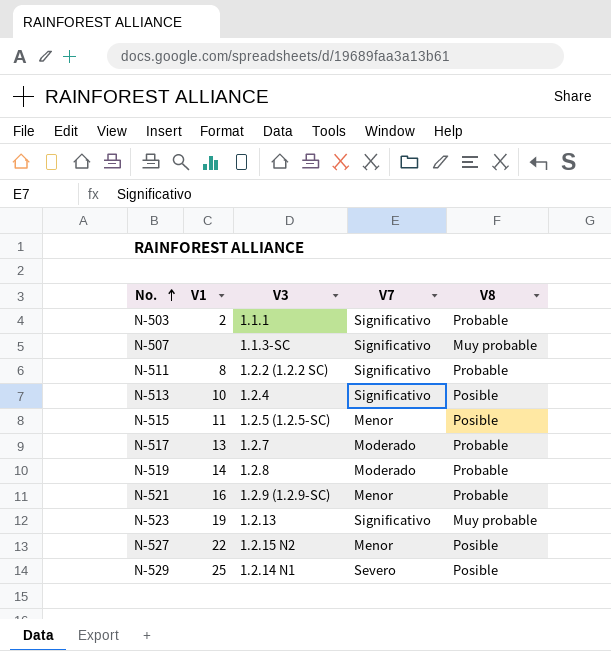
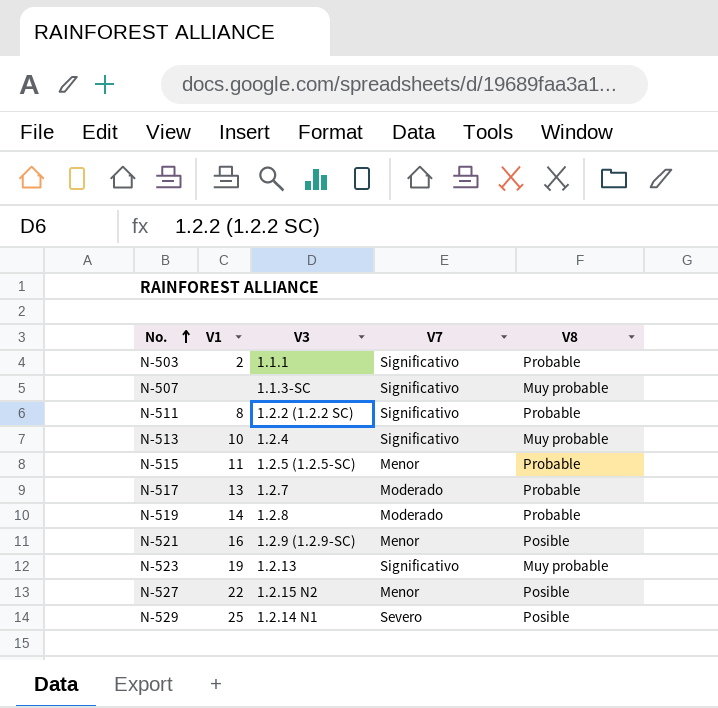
N-513 | V8: Posible -> Muy probable
N-515 | V8: Posible -> Probable
N-521 | V8: Probable -> Posible

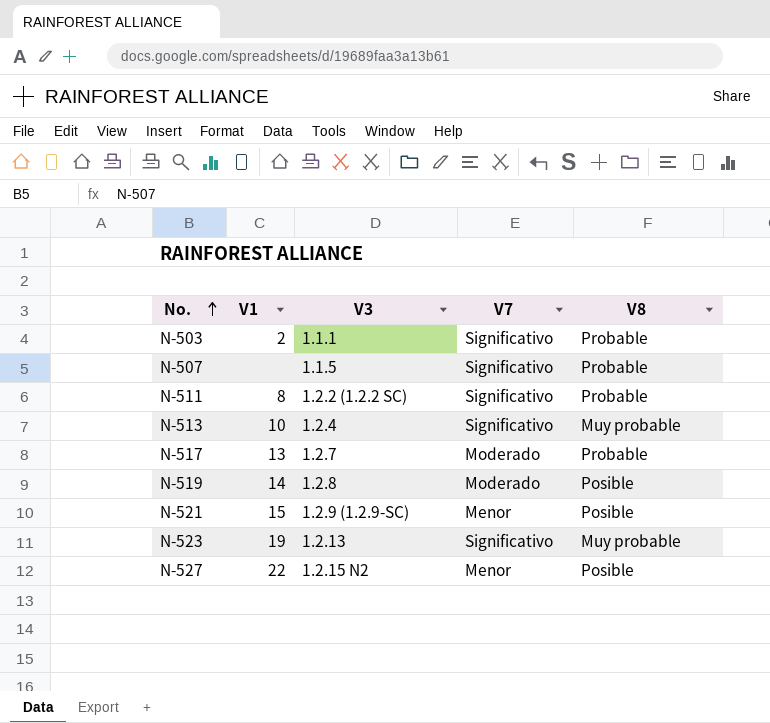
row N-515: 11 | 1.2.5 (1.2.5-SC) | Menor | Probable -> none
row N-529: 25 | 1.2.14 N1 | Severo | Posible -> none
N-507 | V3: 1.1.3-SC -> 1.1.5
N-507 | V8: Muy probable -> Probable
N-519 | V8: Probable -> Posible
N-521 | V1: 16 -> 15

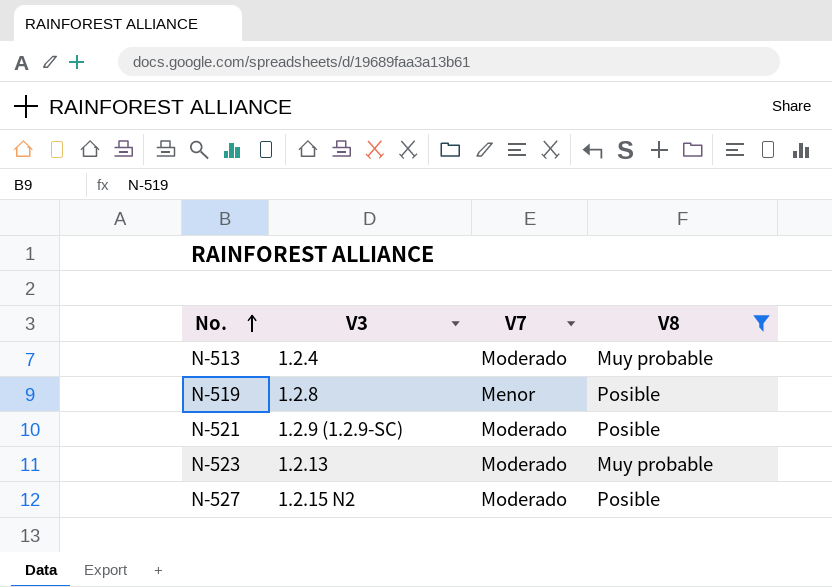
filter: none -> V8 != Probable
column V1 | position: 2 -> none
N-513 | V7: Significativo -> Moderado
N-519 | V7: Moderado -> Menor
N-521 | V7: Menor -> Moderado
N-523 | V7: Significativo -> Moderado
N-527 | V7: Menor -> Moderado

